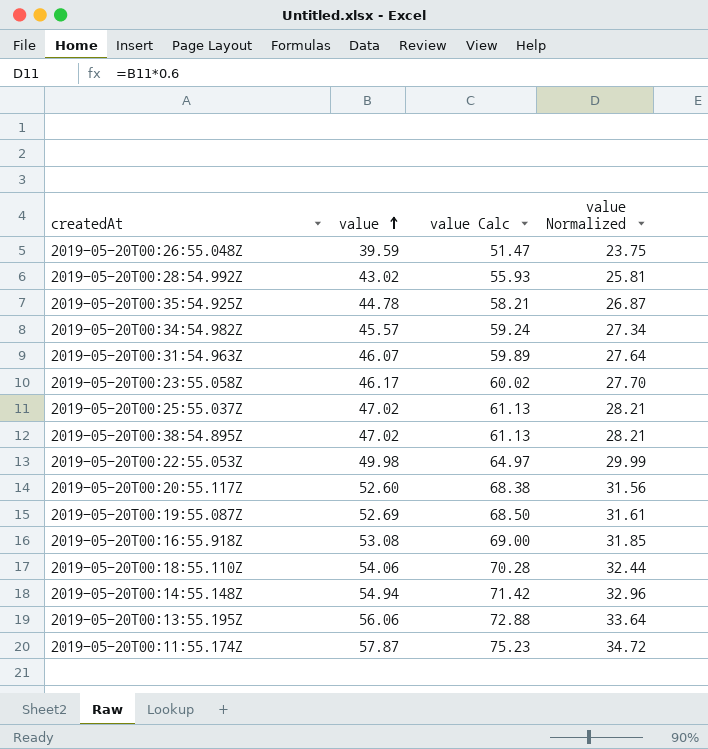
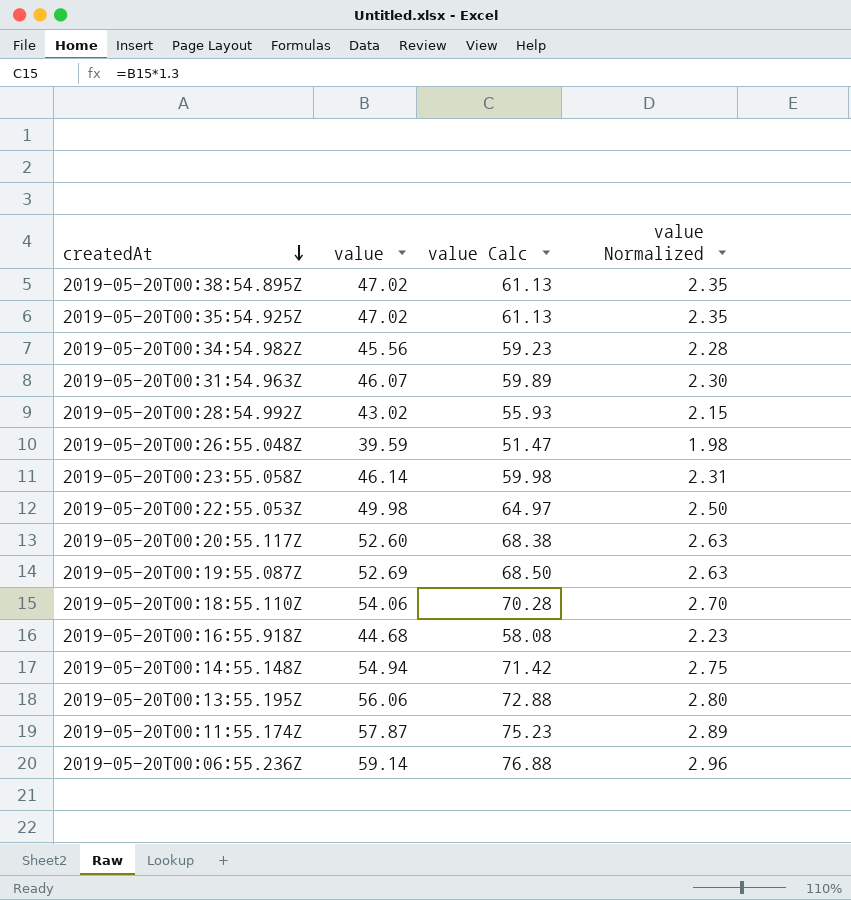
row order: value ascending -> createdAt descending
column value Normalized | formula: [value] * 0.6 -> [value] * 0.05
row 2019-05-20T00:25:55.037Z: 47.02 | 61.13 | 28.21 -> none
2019-05-20T00:35:54.925Z | value: 44.78 -> 47.02
2019-05-20T00:35:54.925Z | value Calc: 58.21 -> 61.13
2019-05-20T00:34:54.982Z | value: 45.57 -> 45.56
2019-05-20T00:34:54.982Z | value Calc: 59.24 -> 59.23
2019-05-20T00:23:55.058Z | value: 46.17 -> 46.14
2019-05-20T00:23:55.058Z | value Calc: 60.02 -> 59.98
2019-05-20T00:16:55.918Z | value: 53.08 -> 44.68
2019-05-20T00:16:55.918Z | value Calc: 69.00 -> 58.08
row 2019-05-20T00:06:55.236Z: none -> 59.14 | 76.88 | 2.96

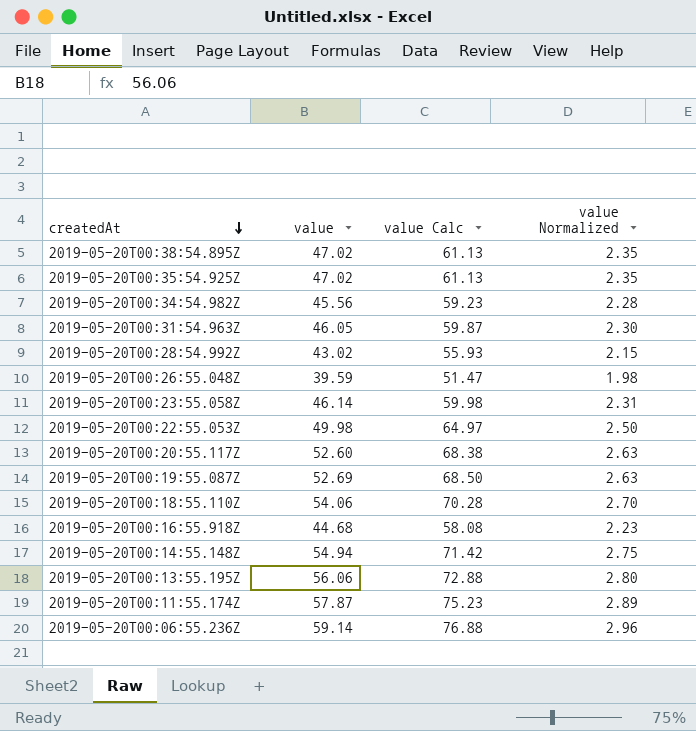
2019-05-20T00:31:54.963Z | value: 46.07 -> 46.05
2019-05-20T00:31:54.963Z | value Calc: 59.89 -> 59.87

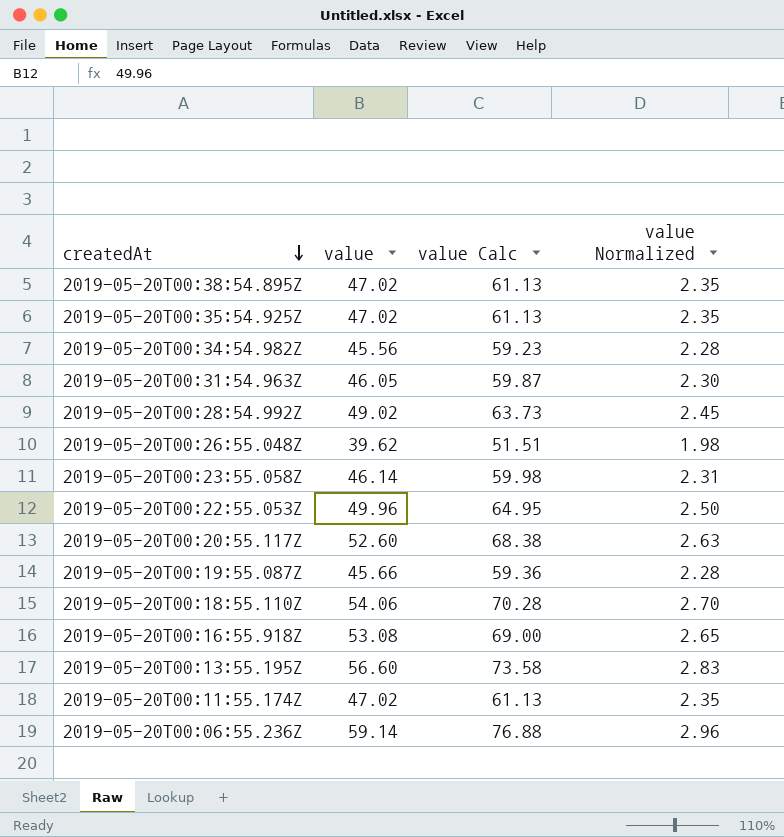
row 2019-05-20T00:14:55.148Z: 54.94 | 71.42 | 2.75 -> none
2019-05-20T00:28:54.992Z | value: 43.02 -> 49.02
2019-05-20T00:28:54.992Z | value Calc: 55.93 -> 63.73
2019-05-20T00:28:54.992Z | value Normalized: 2.15 -> 2.45
2019-05-20T00:26:55.048Z | value: 39.59 -> 39.62
2019-05-20T00:26:55.048Z | value Calc: 51.47 -> 51.51
2019-05-20T00:22:55.053Z | value: 49.98 -> 49.96
2019-05-20T00:22:55.053Z | value Calc: 64.97 -> 64.95
2019-05-20T00:19:55.087Z | value: 52.69 -> 45.66
2019-05-20T00:19:55.087Z | value Calc: 68.50 -> 59.36
2019-05-20T00:19:55.087Z | value Normalized: 2.63 -> 2.28
2019-05-20T00:16:55.918Z | value: 44.68 -> 53.08
2019-05-20T00:16:55.918Z | value Calc: 58.08 -> 69.00
2019-05-20T00:16:55.918Z | value Normalized: 2.23 -> 2.65
2019-05-20T00:13:55.195Z | value: 56.06 -> 56.60
2019-05-20T00:13:55.195Z | value Calc: 72.88 -> 73.58
2019-05-20T00:13:55.195Z | value Normalized: 2.80 -> 2.83
2019-05-20T00:11:55.174Z | value: 57.87 -> 47.02
2019-05-20T00:11:55.174Z | value Calc: 75.23 -> 61.13
2019-05-20T00:11:55.174Z | value Normalized: 2.89 -> 2.35

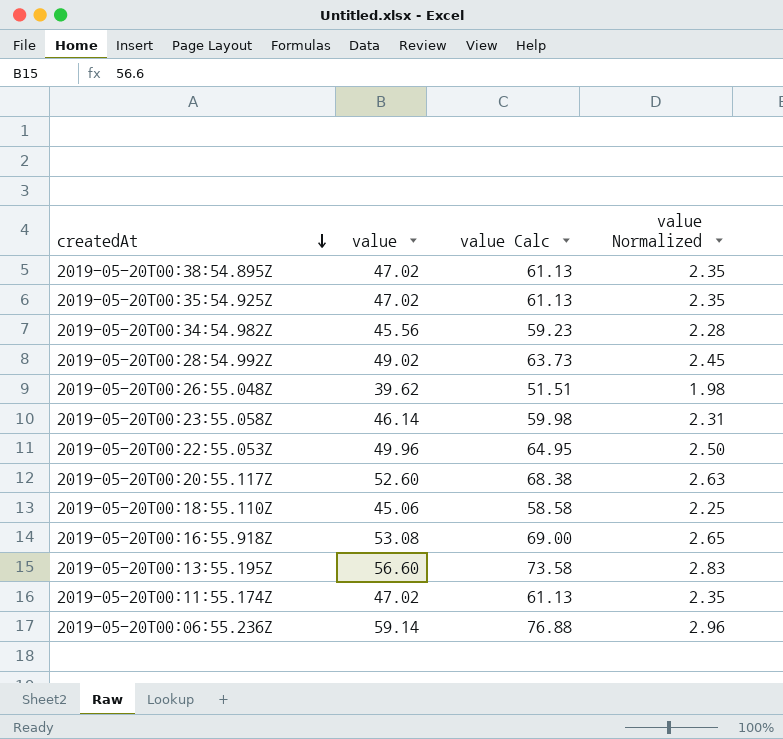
row 2019-05-20T00:31:54.963Z: 46.05 | 59.87 | 2.30 -> none
row 2019-05-20T00:19:55.087Z: 45.66 | 59.36 | 2.28 -> none
2019-05-20T00:18:55.110Z | value: 54.06 -> 45.06
2019-05-20T00:18:55.110Z | value Calc: 70.28 -> 58.58
2019-05-20T00:18:55.110Z | value Normalized: 2.70 -> 2.25

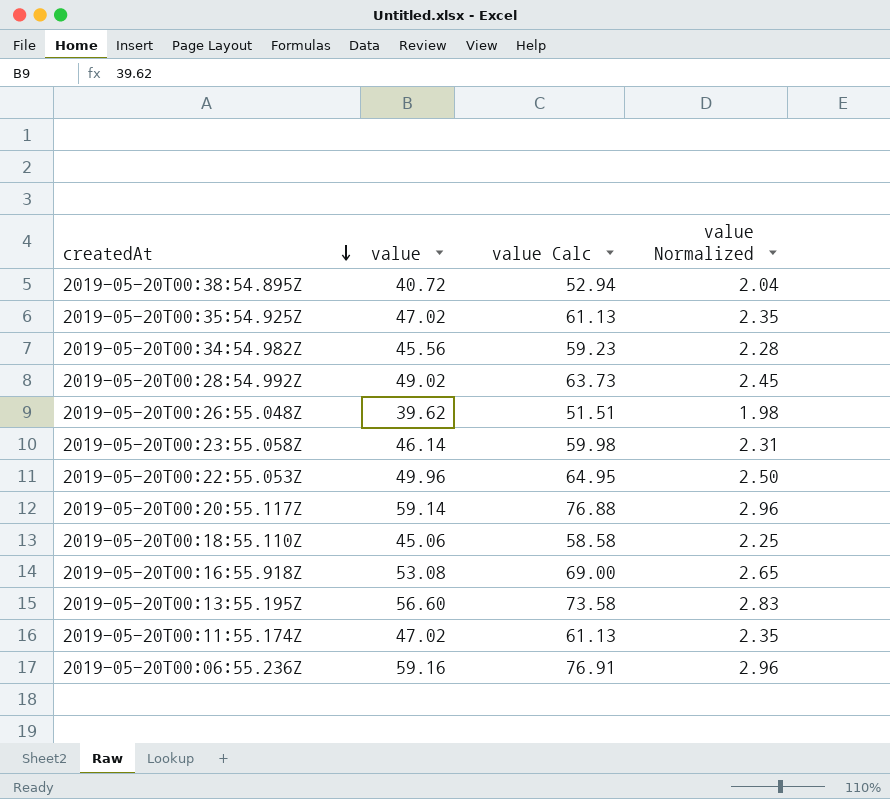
2019-05-20T00:38:54.895Z | value: 47.02 -> 40.72
2019-05-20T00:38:54.895Z | value Calc: 61.13 -> 52.94
2019-05-20T00:38:54.895Z | value Normalized: 2.35 -> 2.04
2019-05-20T00:20:55.117Z | value: 52.60 -> 59.14
2019-05-20T00:20:55.117Z | value Calc: 68.38 -> 76.88
2019-05-20T00:20:55.117Z | value Normalized: 2.63 -> 2.96
2019-05-20T00:06:55.236Z | value: 59.14 -> 59.16
2019-05-20T00:06:55.236Z | value Calc: 76.88 -> 76.91

